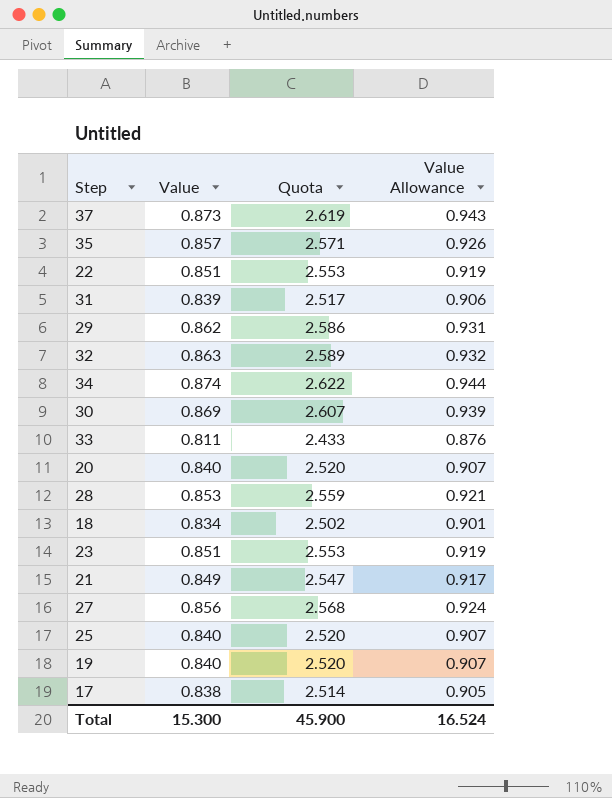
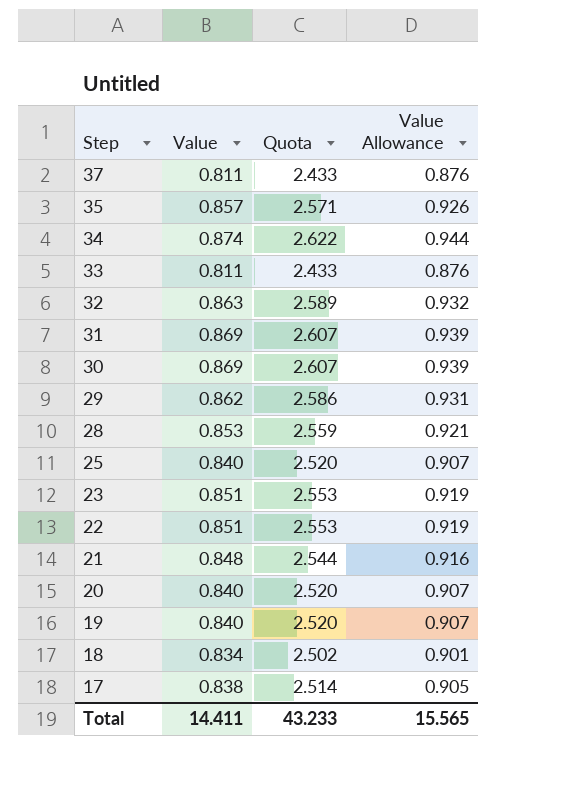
row order: none -> Step descending
row 27: 0.856 | 2.568 | 0.924 -> none
37 | Value: 0.873 -> 0.811
37 | Quota: 2.619 -> 2.433
37 | Value Allowance: 0.943 -> 0.876
31 | Value: 0.839 -> 0.869
31 | Quota: 2.517 -> 2.607
31 | Value Allowance: 0.906 -> 0.939
21 | Value: 0.849 -> 0.848
21 | Quota: 2.547 -> 2.544
21 | Value Allowance: 0.917 -> 0.916
Total | Value: 15.300 -> 14.411
Total | Quota: 45.900 -> 43.233
Total | Value Allowance: 16.524 -> 15.565

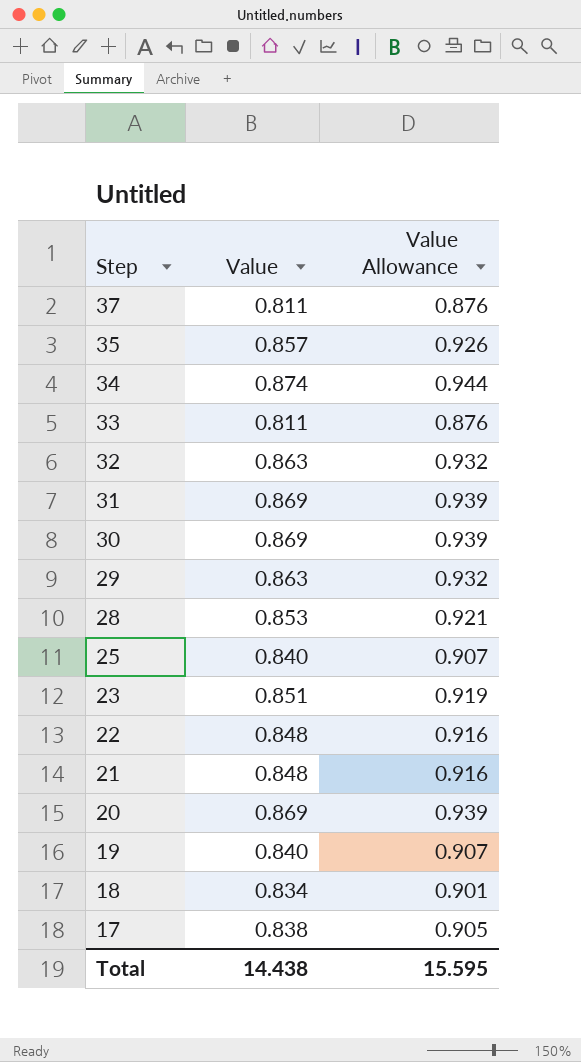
column Quota | formula: [Value] * 3 -> none
29 | Value: 0.862 -> 0.863
29 | Value Allowance: 0.931 -> 0.932
22 | Value: 0.851 -> 0.848
22 | Value Allowance: 0.919 -> 0.916
20 | Value: 0.840 -> 0.869
20 | Value Allowance: 0.907 -> 0.939
Total | Value: 14.411 -> 14.438
Total | Value Allowance: 15.565 -> 15.595

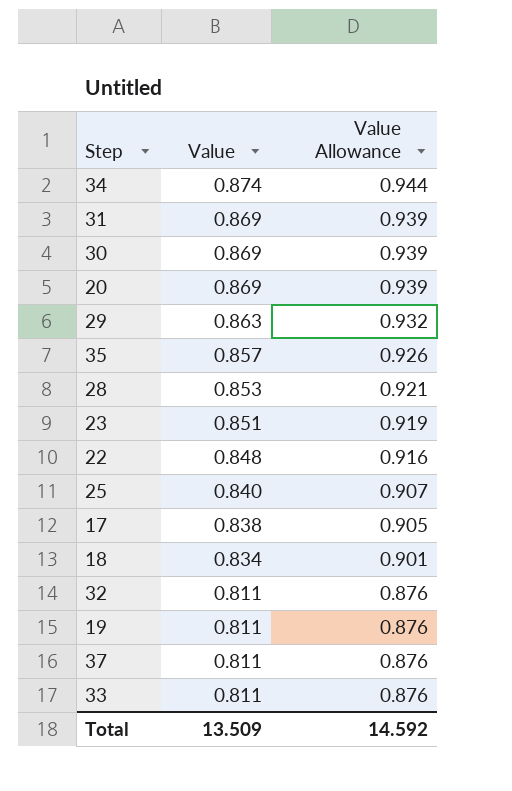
row order: Step descending -> Value descending
row 21: 0.848 | 0.916 -> none
32 | Value: 0.863 -> 0.811
32 | Value Allowance: 0.932 -> 0.876
19 | Value: 0.840 -> 0.811
19 | Value Allowance: 0.907 -> 0.876
Total | Value: 14.438 -> 13.509
Total | Value Allowance: 15.595 -> 14.592

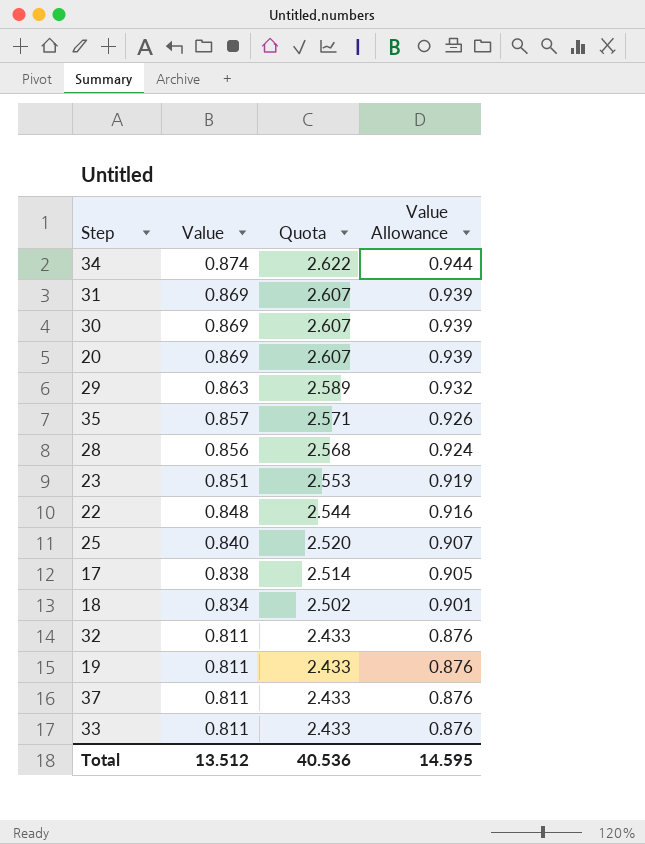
column Quota | formula: none -> [Value] * 3
28 | Value: 0.853 -> 0.856
28 | Value Allowance: 0.921 -> 0.924
Total | Value: 13.509 -> 13.512
Total | Value Allowance: 14.592 -> 14.595

